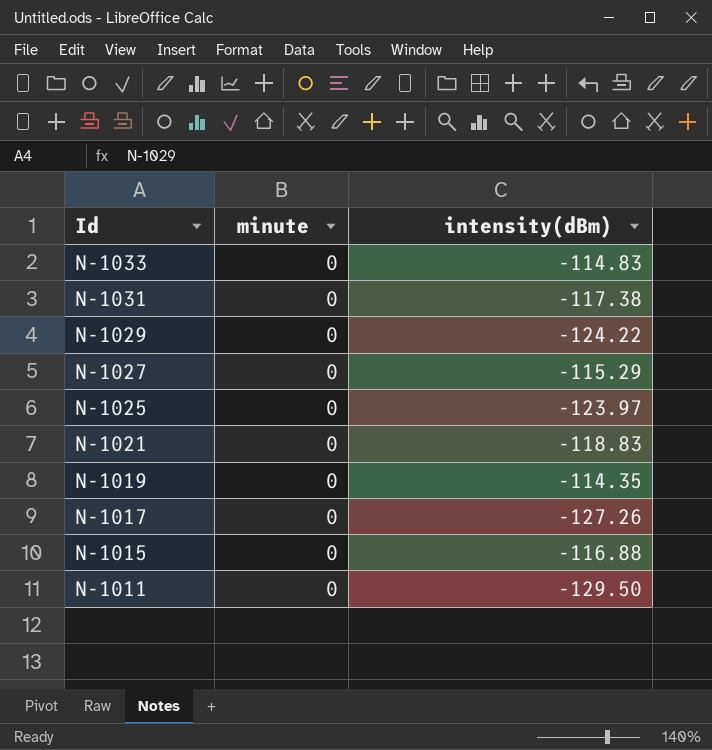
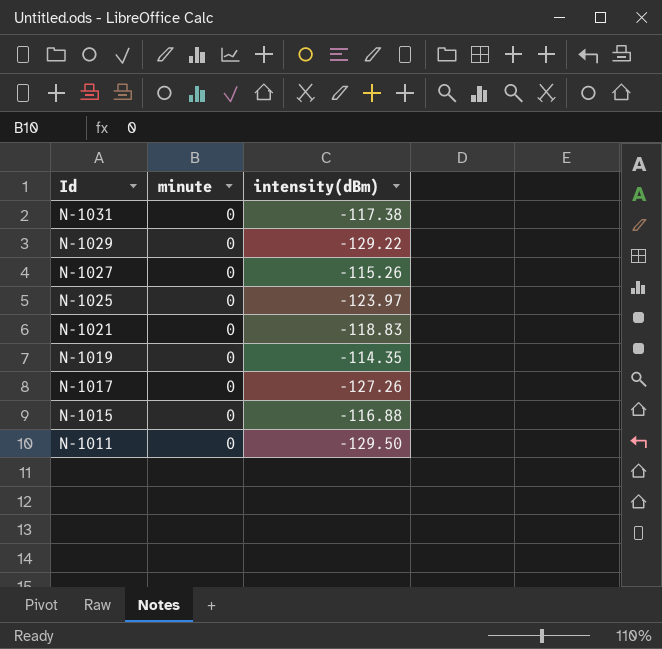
row N-1033: 0 | -114.83 -> none
N-1029 | intensity(dBm): -124.22 -> -129.22
N-1027 | intensity(dBm): -115.29 -> -115.26

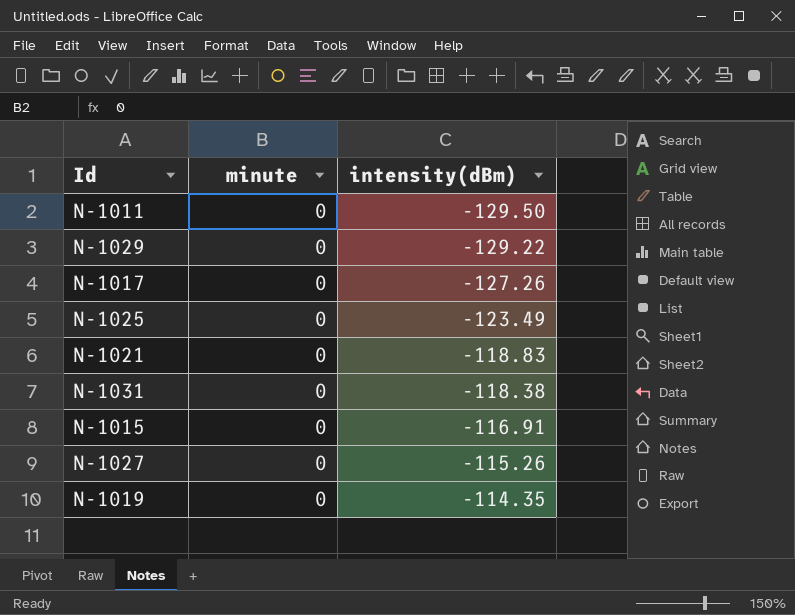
row order: Id descending -> intensity(dBm) ascending
N-1025 | intensity(dBm): -123.97 -> -123.49
N-1031 | intensity(dBm): -117.38 -> -118.38
N-1015 | intensity(dBm): -116.88 -> -116.91

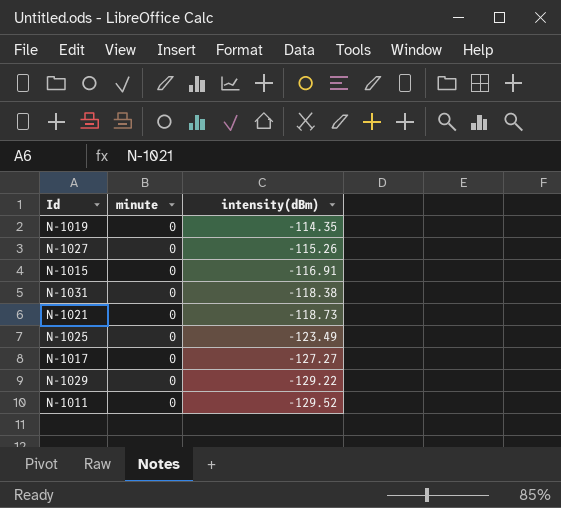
row order: intensity(dBm) ascending -> intensity(dBm) descending
N-1021 | intensity(dBm): -118.83 -> -118.73
N-1017 | intensity(dBm): -127.26 -> -127.27
N-1011 | intensity(dBm): -129.50 -> -129.52

